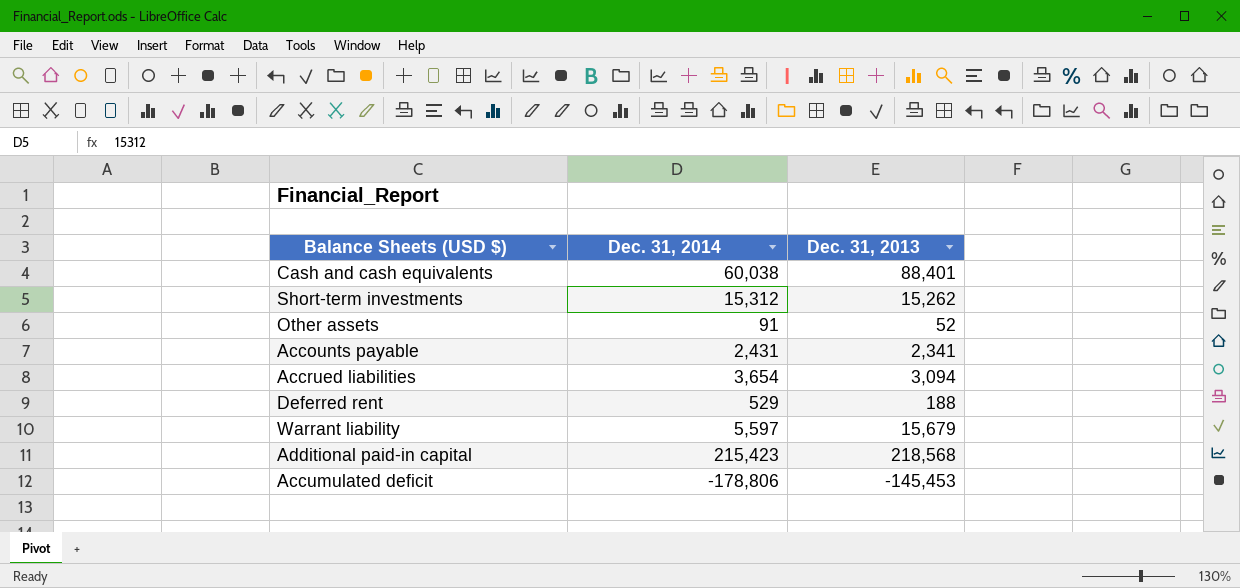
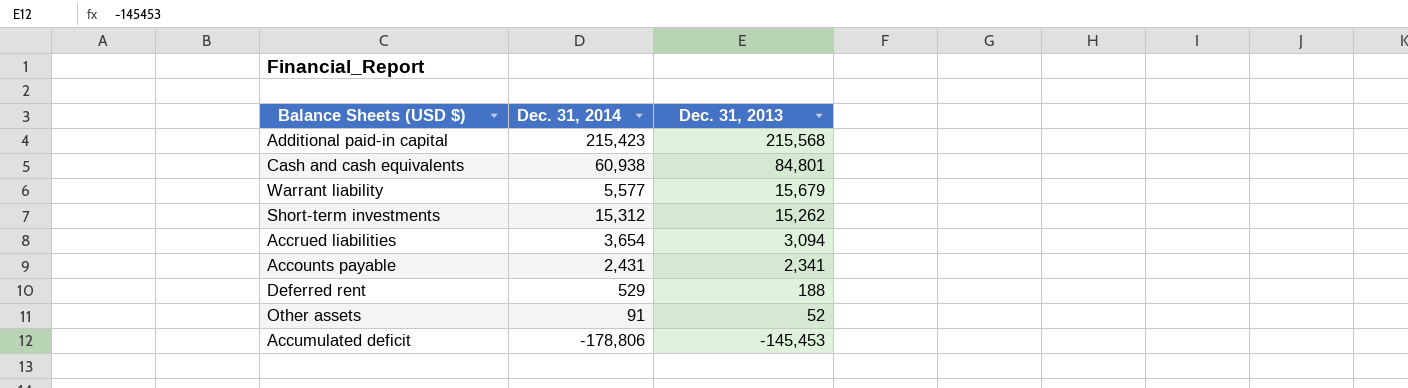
row order: none -> Dec. 31, 2013 descending
Additional paid-in capital | Dec. 31, 2013: 218,568 -> 215,568
Cash and cash equivalents | Dec. 31, 2014: 60,038 -> 60,938
Cash and cash equivalents | Dec. 31, 2013: 88,401 -> 84,801
Warrant liability | Dec. 31, 2014: 5,597 -> 5,577

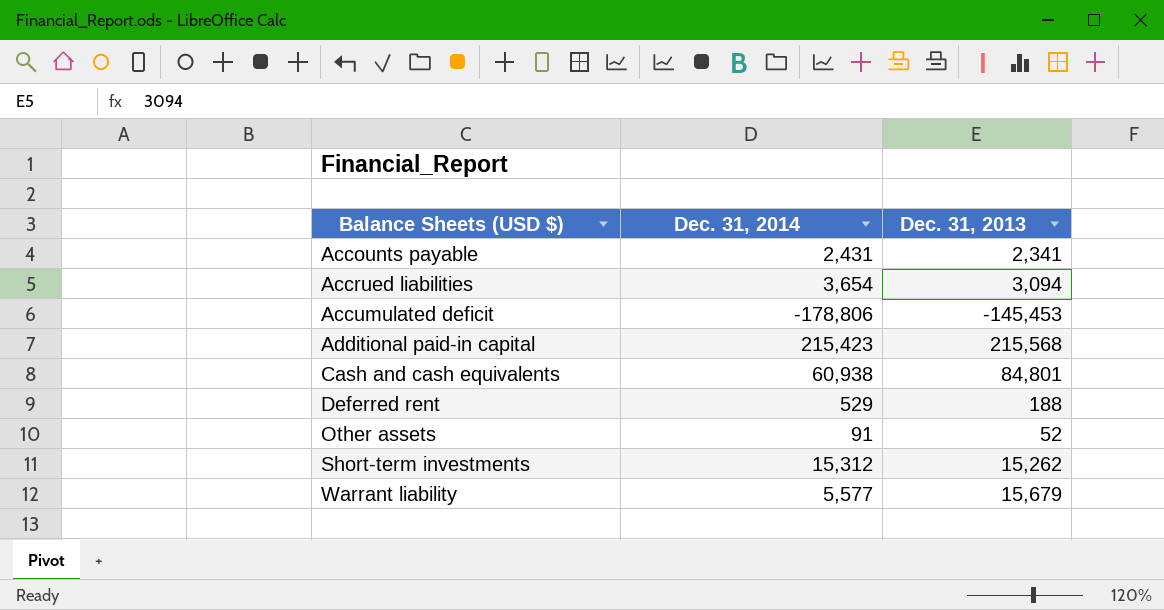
row order: Dec. 31, 2013 descending -> Balance Sheets (USD $) ascending

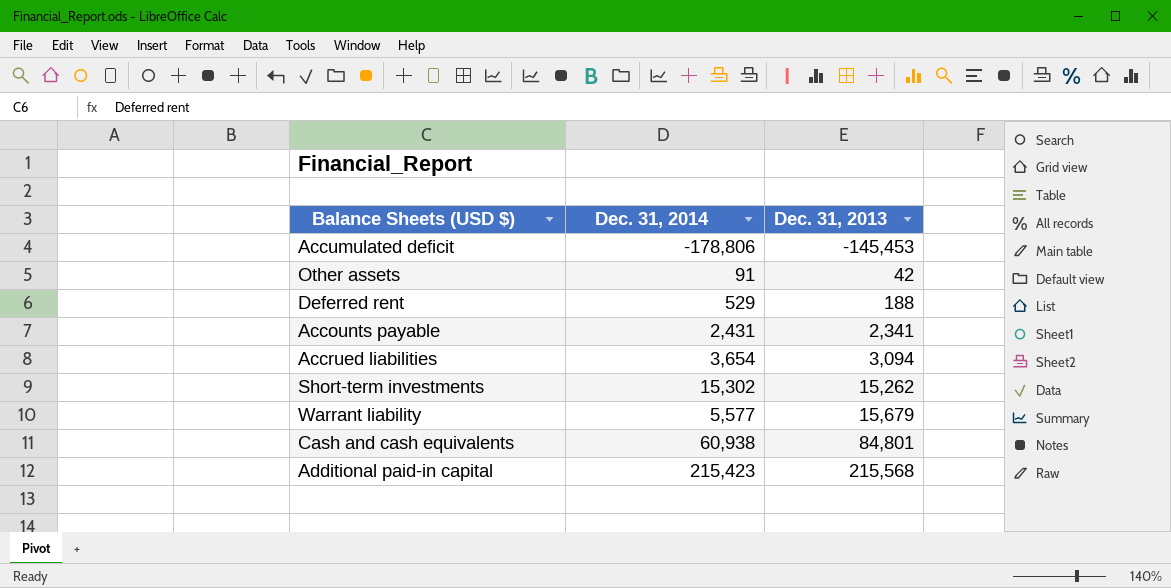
row order: Balance Sheets (USD $) ascending -> Dec. 31, 2013 ascending
Other assets | Dec. 31, 2013: 52 -> 42
Short-term investments | Dec. 31, 2014: 15,312 -> 15,302

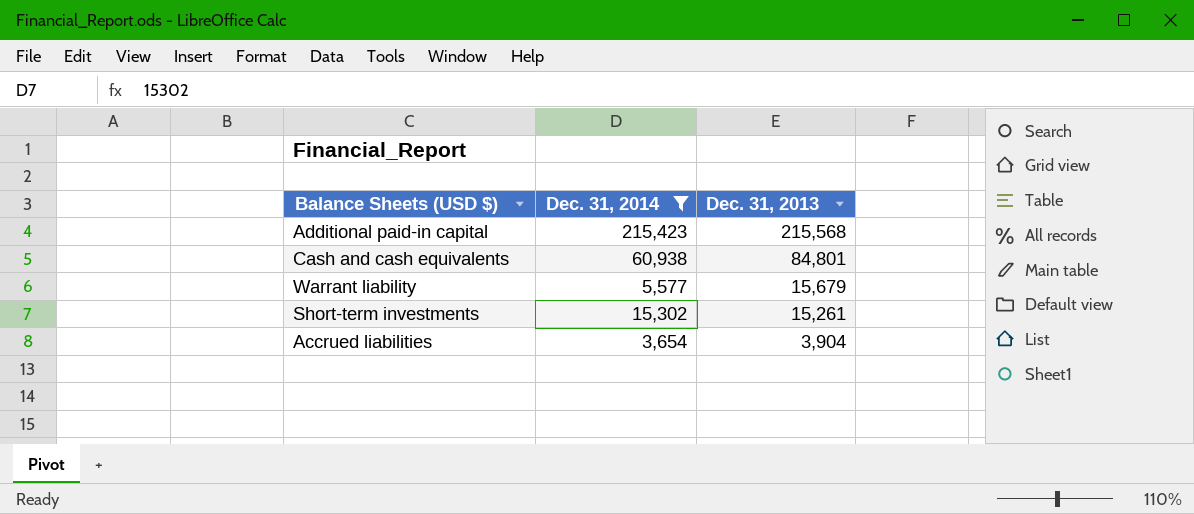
filter: none -> Dec. 31, 2014 >= 3,654
row order: Dec. 31, 2013 ascending -> Dec. 31, 2013 descending
Short-term investments | Dec. 31, 2013: 15,262 -> 15,261
Accrued liabilities | Dec. 31, 2013: 3,094 -> 3,904

